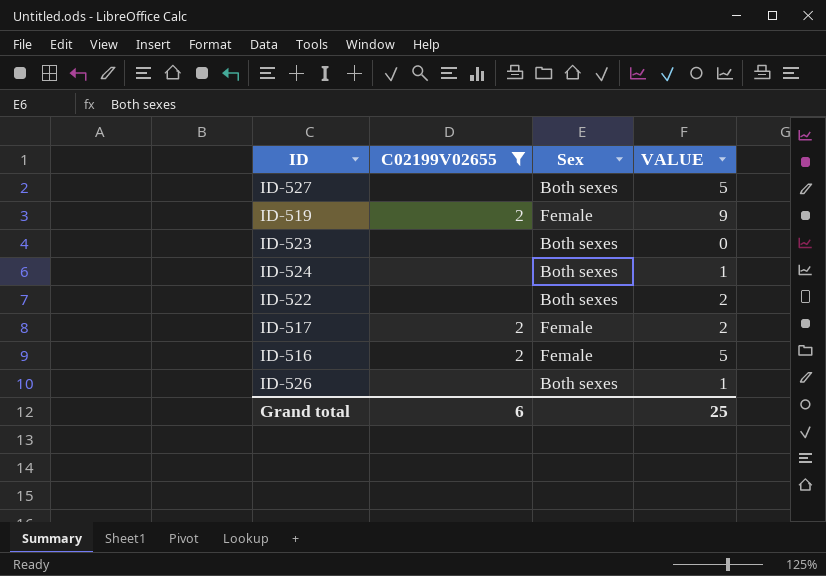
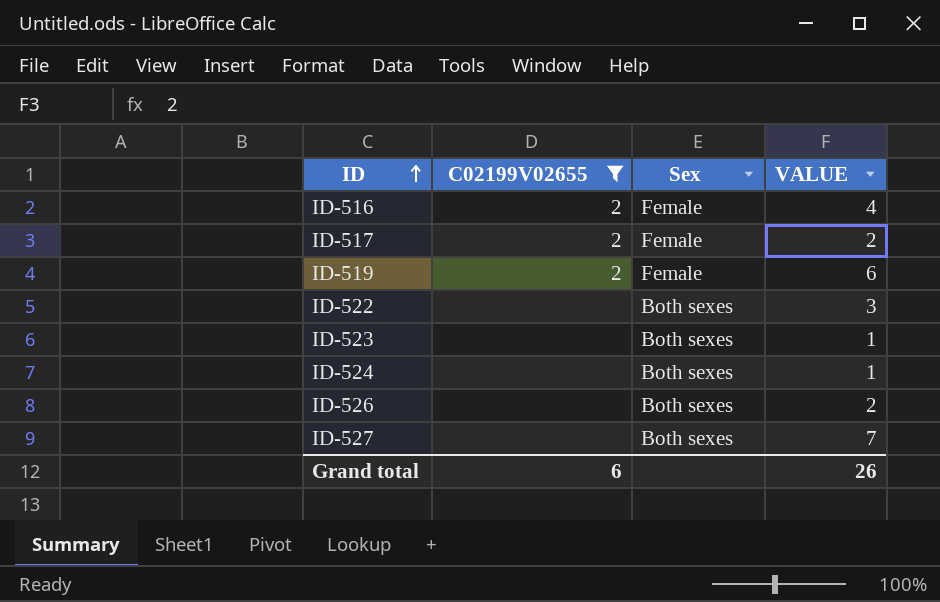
row order: none -> ID ascending
ID-516 | VALUE: 5 -> 4
ID-519 | VALUE: 9 -> 6
ID-522 | VALUE: 2 -> 3
ID-523 | VALUE: 0 -> 1
ID-526 | VALUE: 1 -> 2
ID-527 | VALUE: 5 -> 7
Grand total | VALUE: 25 -> 26

